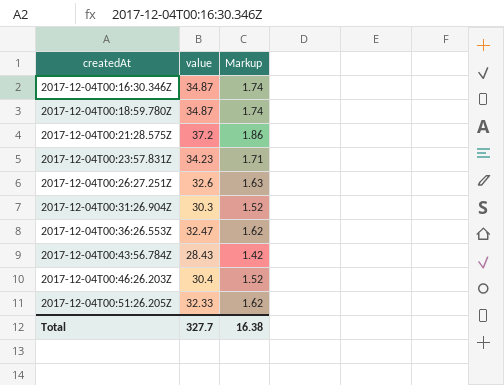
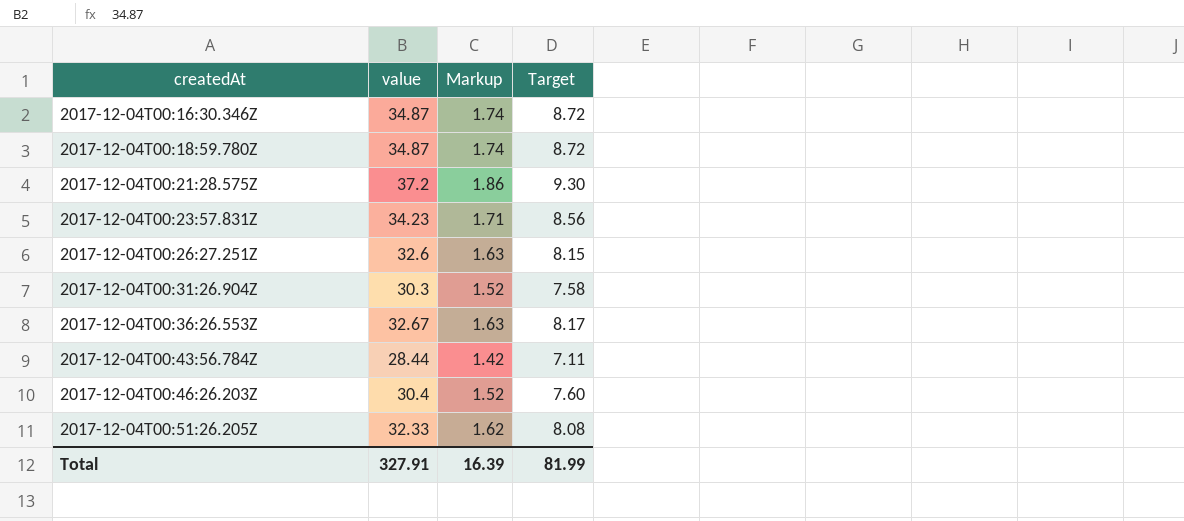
column Target | formula: none -> [value] * 0.25
2017-12-04T00:36:26.553Z | value: 32.47 -> 32.67
2017-12-04T00:36:26.553Z | Markup: 1.62 -> 1.63
2017-12-04T00:43:56.784Z | value: 28.43 -> 28.44
Total | value: 327.7 -> 327.91
Total | Markup: 16.38 -> 16.39

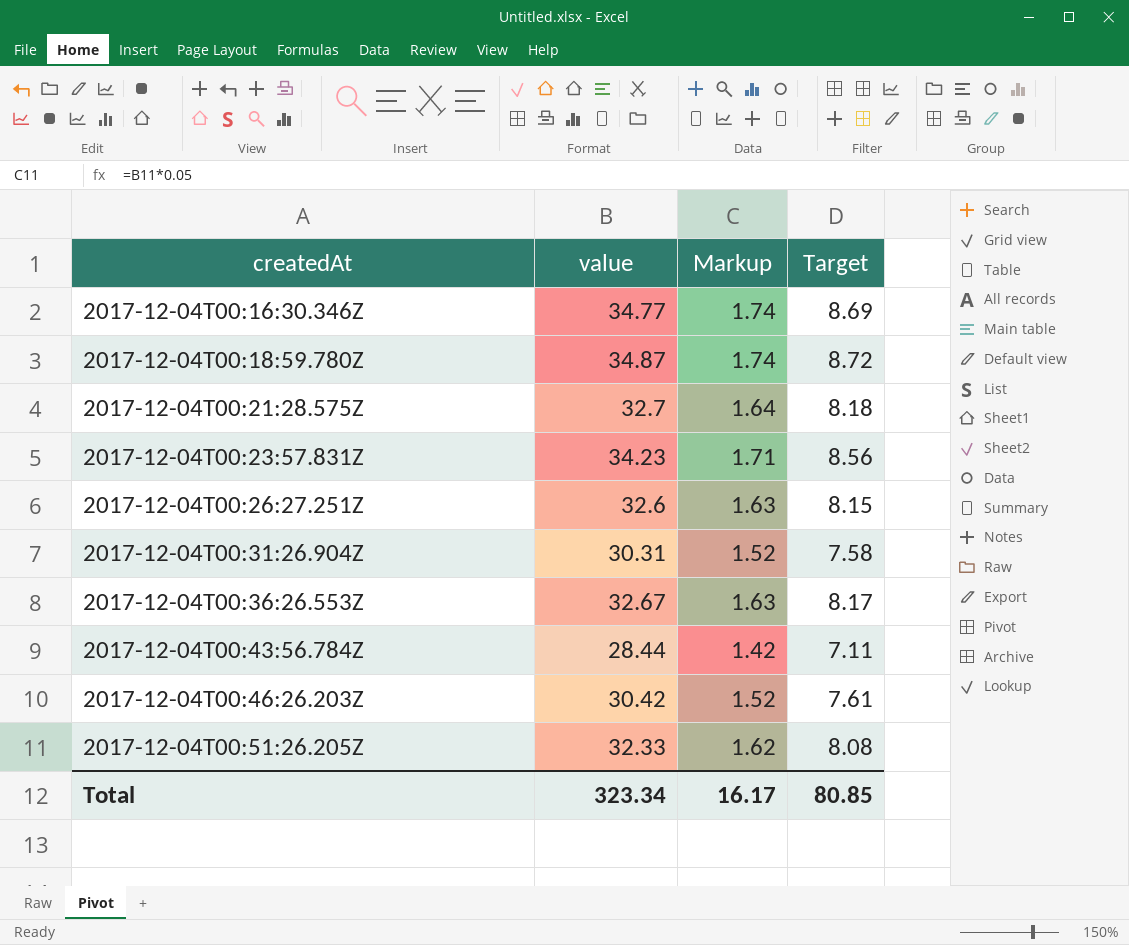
2017-12-04T00:16:30.346Z | value: 34.87 -> 34.77
2017-12-04T00:16:30.346Z | Target: 8.72 -> 8.69
2017-12-04T00:21:28.575Z | value: 37.2 -> 32.7
2017-12-04T00:21:28.575Z | Markup: 1.86 -> 1.64
2017-12-04T00:21:28.575Z | Target: 9.30 -> 8.18
2017-12-04T00:31:26.904Z | value: 30.3 -> 30.31
2017-12-04T00:46:26.203Z | value: 30.4 -> 30.42
2017-12-04T00:46:26.203Z | Target: 7.60 -> 7.61
Total | value: 327.91 -> 323.34
Total | Markup: 16.39 -> 16.17
Total | Target: 81.99 -> 80.85

